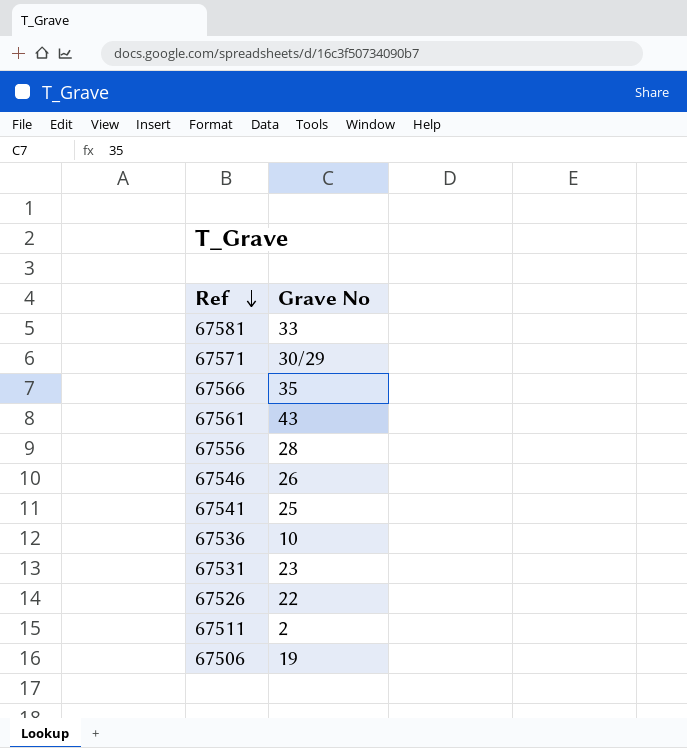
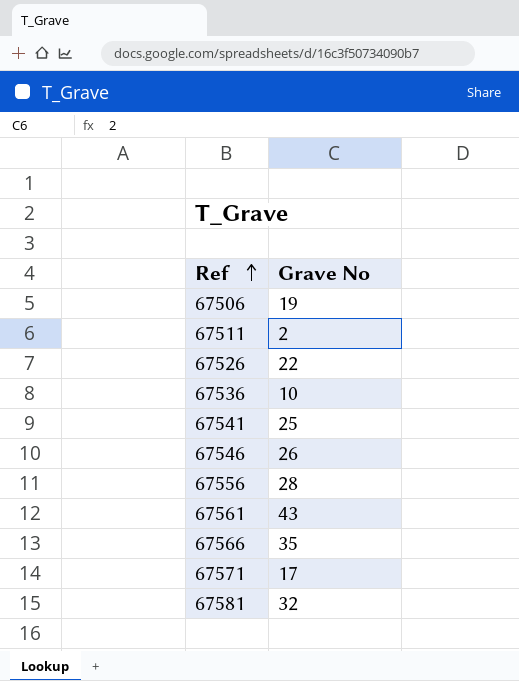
row order: Ref descending -> Ref ascending
row 67531: 23 -> none
67571 | Grave No: 30/29 -> 17
67581 | Grave No: 33 -> 32

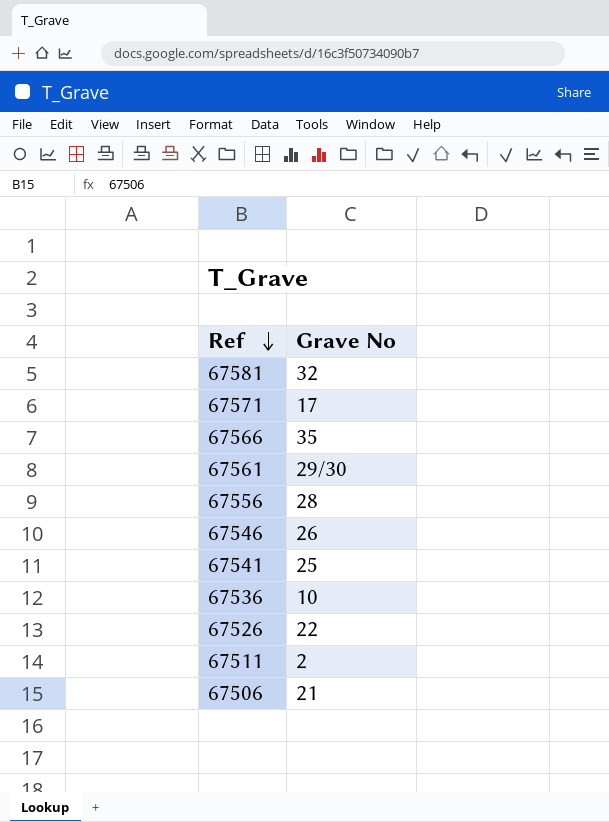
row order: Ref ascending -> Ref descending
67561 | Grave No: 43 -> 29/30
67506 | Grave No: 19 -> 21

